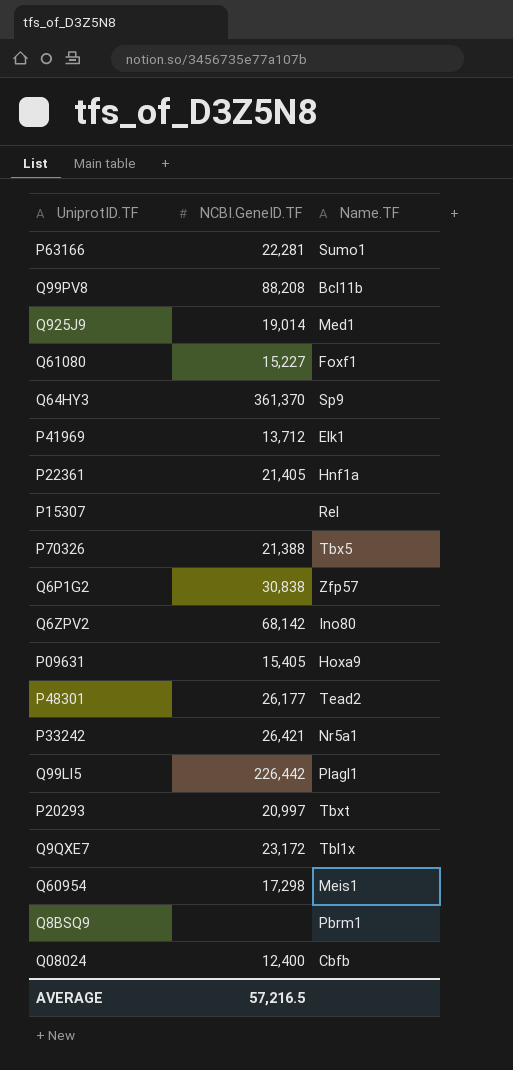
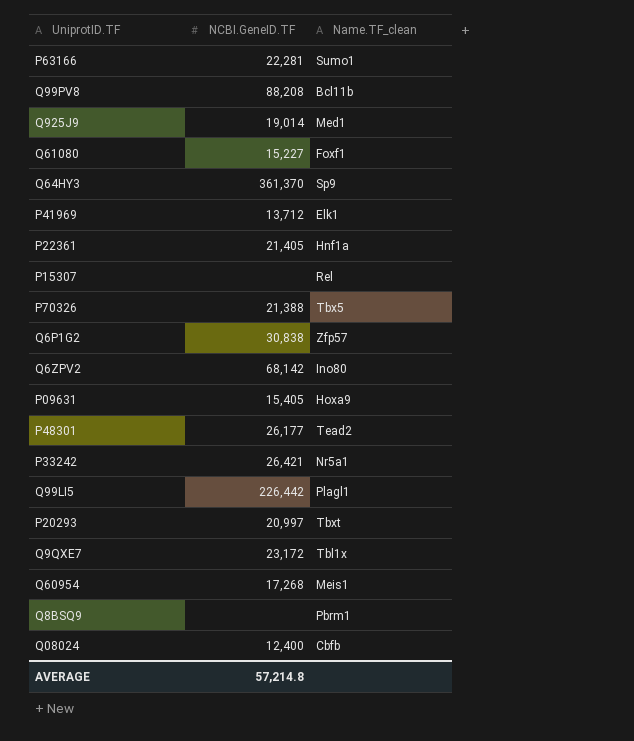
column name: Name.TF -> Name.TF_clean
Q60954 | NCBI.GeneID.TF: 17,298 -> 17,268
AVERAGE | NCBI.GeneID.TF: 57,216.5 -> 57,214.8

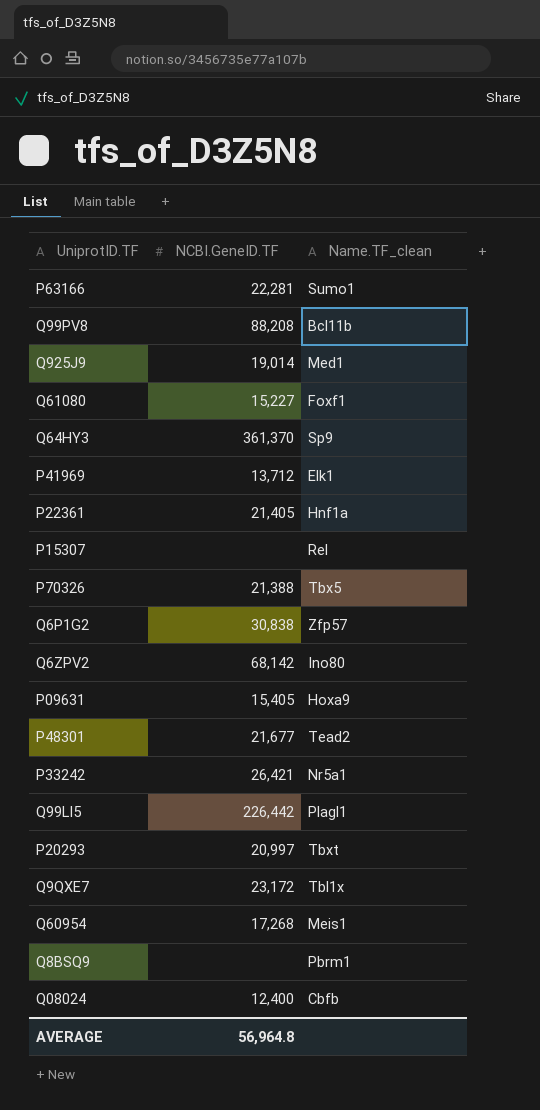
P48301 | NCBI.GeneID.TF: 26,177 -> 21,677
AVERAGE | NCBI.GeneID.TF: 57,214.8 -> 56,964.8

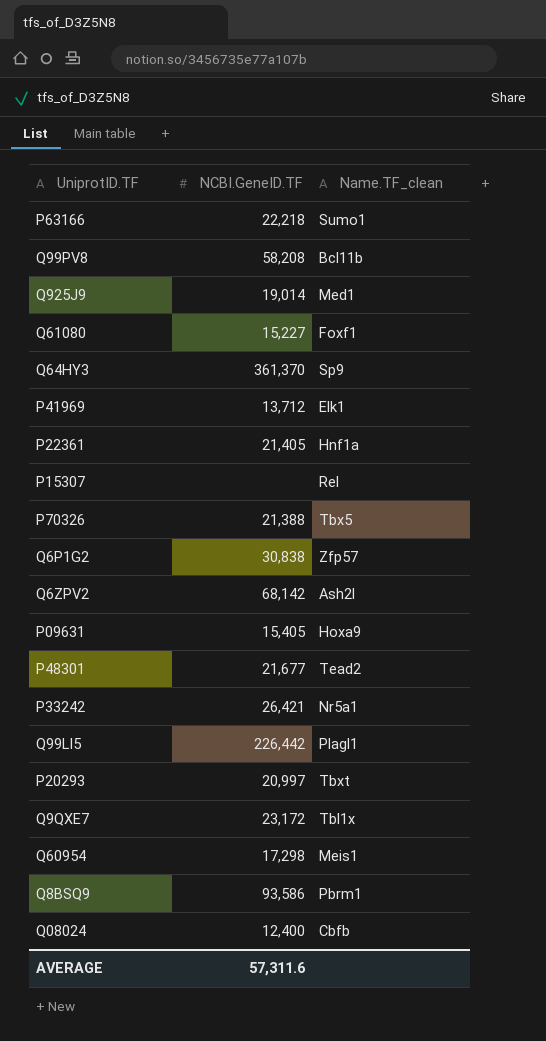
P63166 | NCBI.GeneID.TF: 22,281 -> 22,218
Q99PV8 | NCBI.GeneID.TF: 88,208 -> 58,208
Q6ZPV2 | Name.TF_clean: Ino80 -> Ash2l
Q60954 | NCBI.GeneID.TF: 17,268 -> 17,298
Q8BSQ9 | NCBI.GeneID.TF: none -> 93,586
AVERAGE | NCBI.GeneID.TF: 56,964.8 -> 57,311.6

